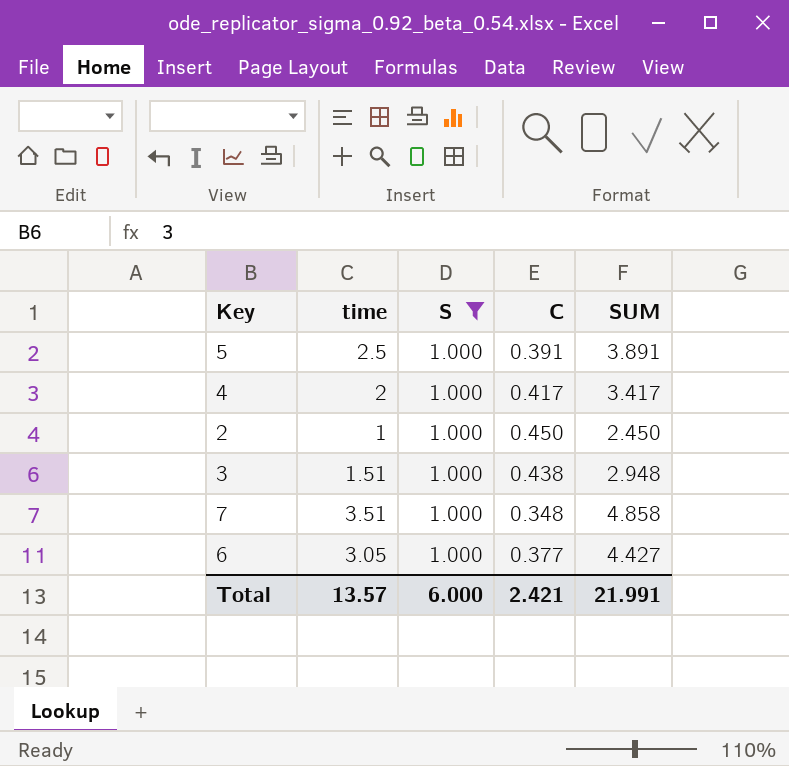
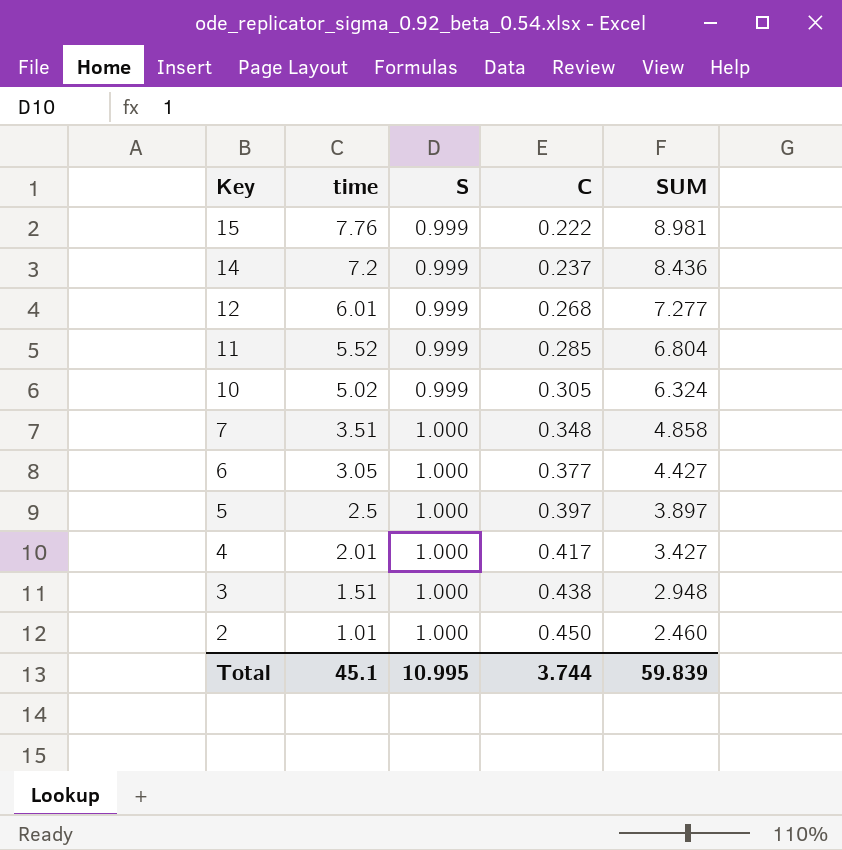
filter: S = 1.000 -> none
row order: none -> Key descending
5 | C: 0.391 -> 0.397
5 | SUM: 3.891 -> 3.897
4 | time: 2 -> 2.01
4 | SUM: 3.417 -> 3.427
2 | time: 1 -> 1.01
2 | SUM: 2.450 -> 2.460
Total | time: 13.57 -> 45.1
Total | S: 6.000 -> 10.995
Total | C: 2.421 -> 3.744
Total | SUM: 21.991 -> 59.839

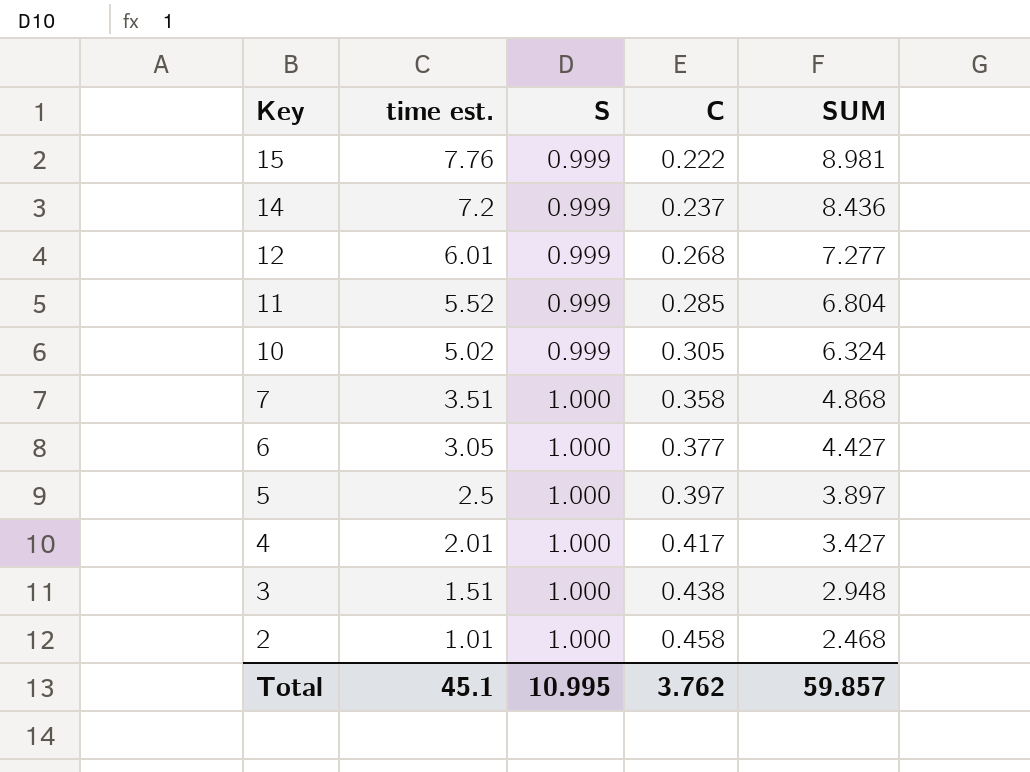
column name: time -> time est.
7 | C: 0.348 -> 0.358
7 | SUM: 4.858 -> 4.868
2 | C: 0.450 -> 0.458
2 | SUM: 2.460 -> 2.468
Total | C: 3.744 -> 3.762
Total | SUM: 59.839 -> 59.857

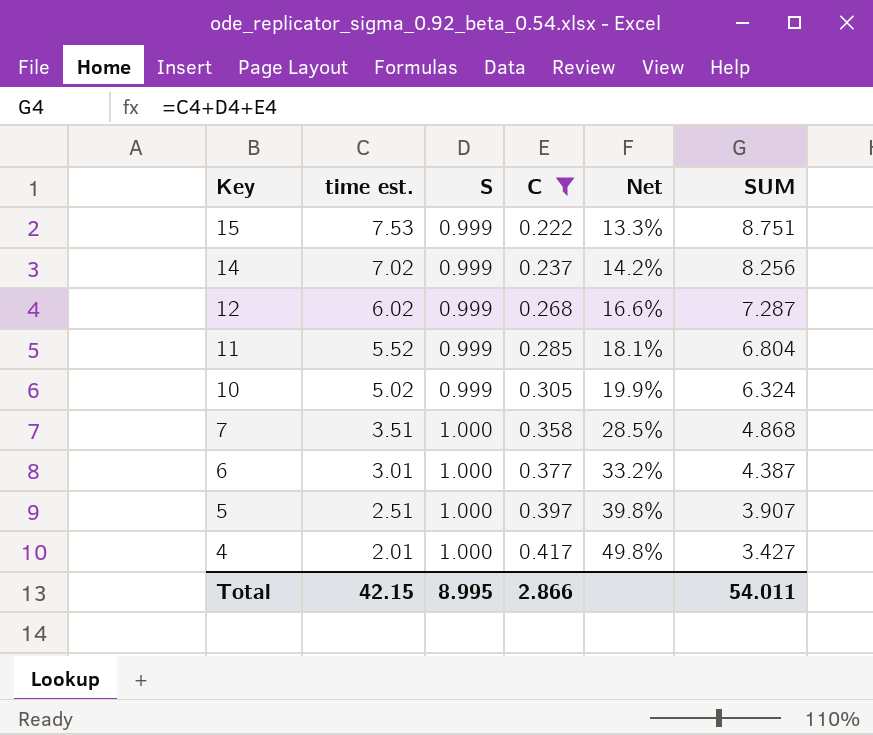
filter: none -> C <= 0.417
column Net | formula: none -> [S] / [time est.]
15 | time est.: 7.76 -> 7.53
15 | SUM: 8.981 -> 8.751
14 | time est.: 7.2 -> 7.02
14 | SUM: 8.436 -> 8.256
12 | time est.: 6.01 -> 6.02
12 | SUM: 7.277 -> 7.287
6 | time est.: 3.05 -> 3.01
6 | SUM: 4.427 -> 4.387
5 | time est.: 2.5 -> 2.51
5 | SUM: 3.897 -> 3.907
Total | time est.: 45.1 -> 42.15
Total | S: 10.995 -> 8.995
Total | C: 3.762 -> 2.866
Total | SUM: 59.857 -> 54.011

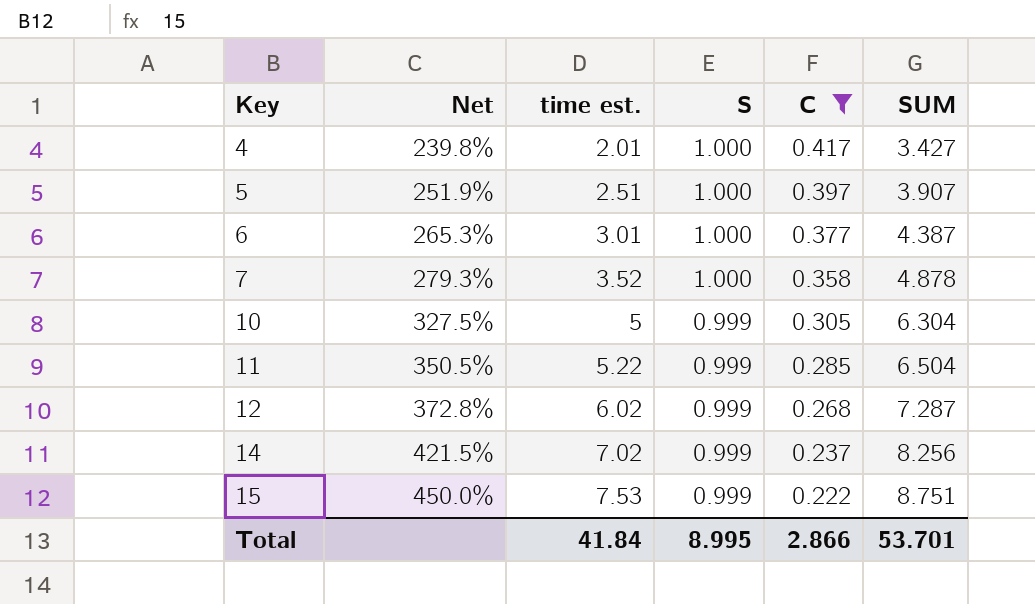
row order: Key descending -> Key ascending
column Net | formula: [S] / [time est.] -> [S] / [C]
column Net | position: 5 -> 2
7 | time est.: 3.51 -> 3.52
7 | SUM: 4.868 -> 4.878
10 | time est.: 5.02 -> 5
10 | SUM: 6.324 -> 6.304
11 | time est.: 5.52 -> 5.22
11 | SUM: 6.804 -> 6.504
Total | time est.: 42.15 -> 41.84
Total | SUM: 54.011 -> 53.701

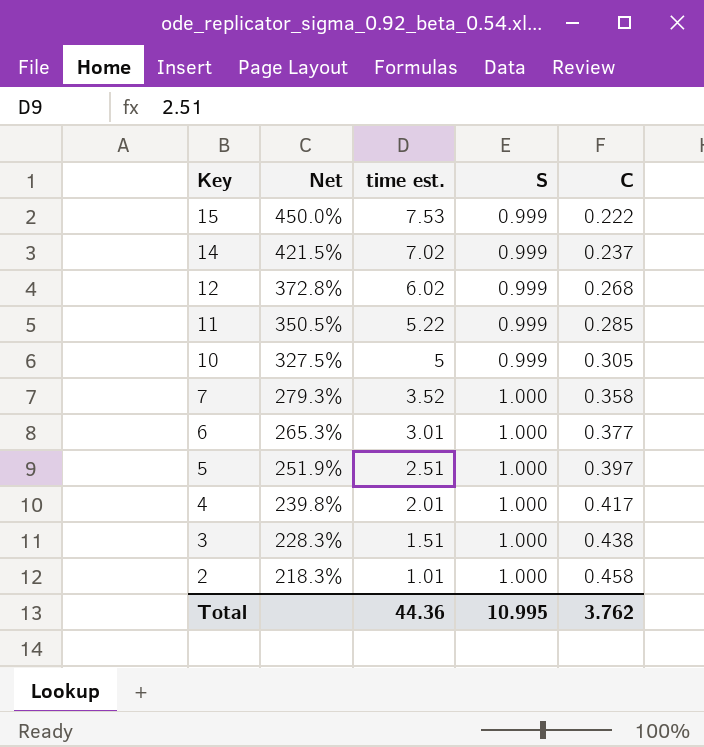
filter: C <= 0.417 -> none
row order: Key ascending -> Key descending
column SUM | formula: [time est.] + [S] + [C] -> none
Total | time est.: 41.84 -> 44.36
Total | S: 8.995 -> 10.995
Total | C: 2.866 -> 3.762

